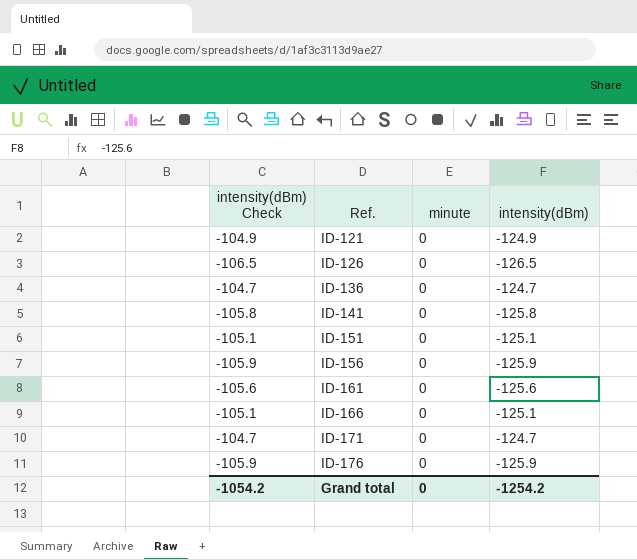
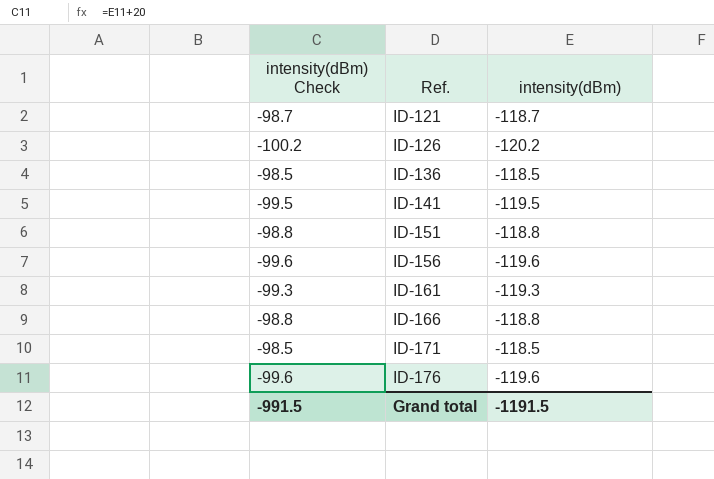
column minute | position: 3 -> none
ID-121 | intensity(dBm) Check: -104.9 -> -98.7
ID-121 | intensity(dBm): -124.9 -> -118.7
ID-126 | intensity(dBm) Check: -106.5 -> -100.2
ID-126 | intensity(dBm): -126.5 -> -120.2
ID-136 | intensity(dBm) Check: -104.7 -> -98.5
ID-136 | intensity(dBm): -124.7 -> -118.5
ID-141 | intensity(dBm) Check: -105.8 -> -99.5
ID-141 | intensity(dBm): -125.8 -> -119.5
ID-151 | intensity(dBm) Check: -105.1 -> -98.8
ID-151 | intensity(dBm): -125.1 -> -118.8
ID-156 | intensity(dBm) Check: -105.9 -> -99.6
ID-156 | intensity(dBm): -125.9 -> -119.6
ID-161 | intensity(dBm) Check: -105.6 -> -99.3
ID-161 | intensity(dBm): -125.6 -> -119.3
ID-166 | intensity(dBm) Check: -105.1 -> -98.8
ID-166 | intensity(dBm): -125.1 -> -118.8
ID-171 | intensity(dBm) Check: -104.7 -> -98.5
ID-171 | intensity(dBm): -124.7 -> -118.5
ID-176 | intensity(dBm) Check: -105.9 -> -99.6
ID-176 | intensity(dBm): -125.9 -> -119.6
Grand total | intensity(dBm) Check: -1054.2 -> -991.5
Grand total | intensity(dBm): -1254.2 -> -1191.5

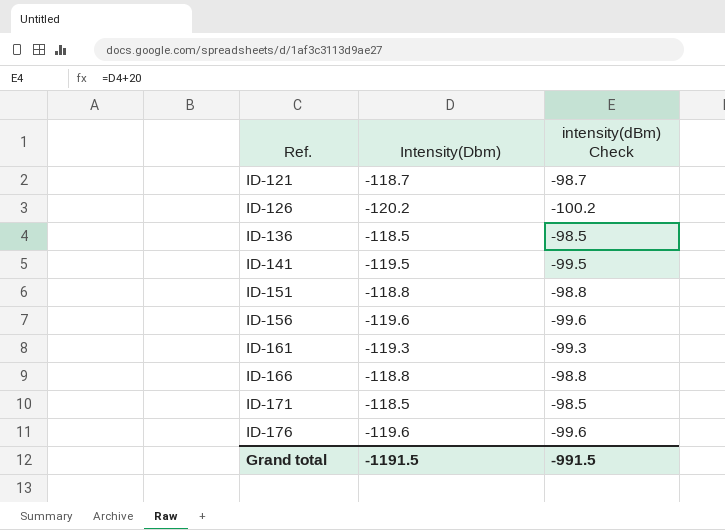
column name: intensity(dBm) -> Intensity(Dbm)
column intensity(dBm) Check | position: 1 -> 3

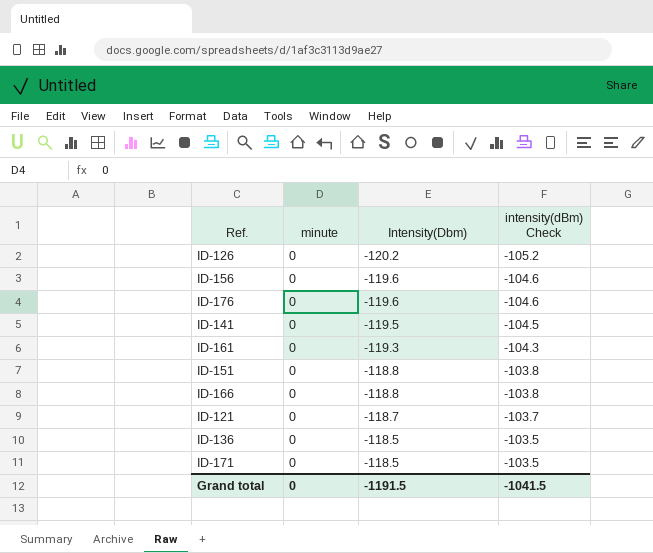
row order: Ref. ascending -> Intensity(Dbm) ascending
column minute | position: none -> 2
column intensity(dBm) Check | formula: [Intensity(Dbm)] + 20 -> [Intensity(Dbm)] + 15
Grand total | intensity(dBm) Check: -991.5 -> -1041.5

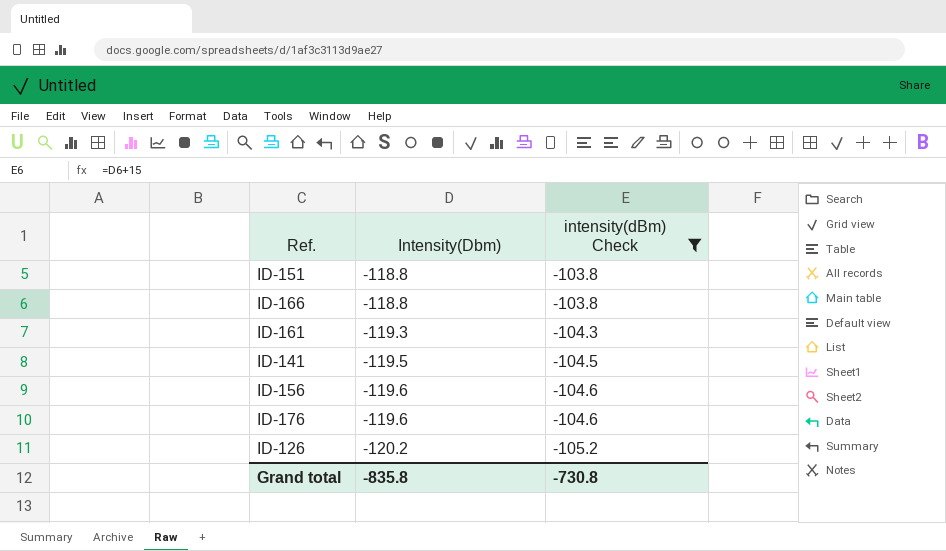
filter: none -> intensity(dBm) Check <= -103.8
row order: Intensity(Dbm) ascending -> Intensity(Dbm) descending
column minute | position: 2 -> none
Grand total | Intensity(Dbm): -1191.5 -> -835.8
Grand total | intensity(dBm) Check: -1041.5 -> -730.8

